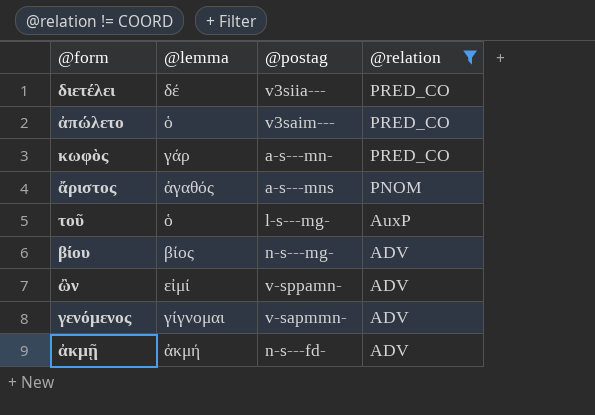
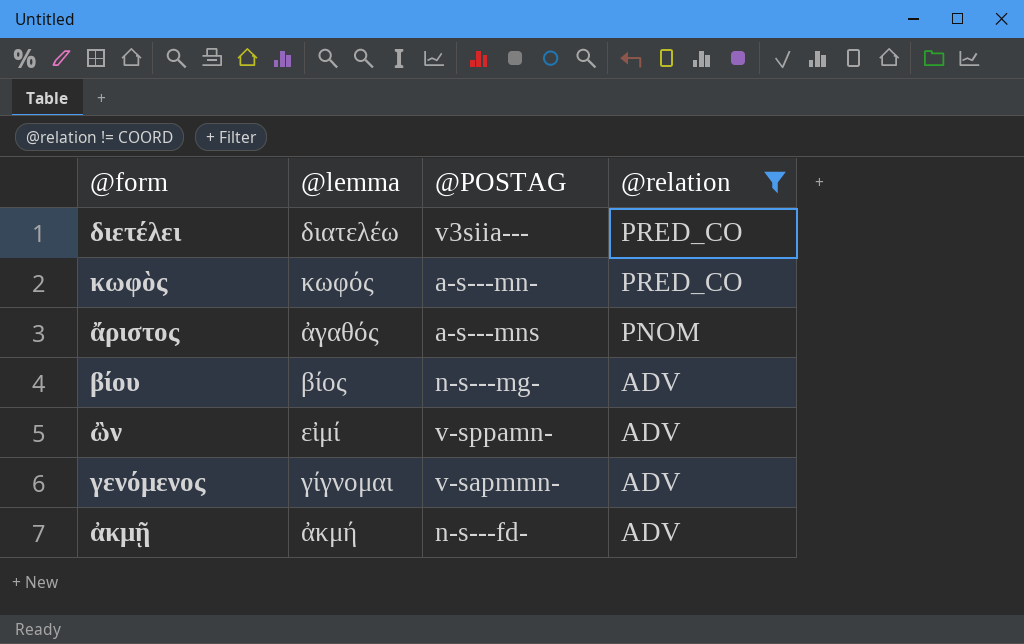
column name: @postag -> @POSTAG
row ἀπώλετο: ὁ | v3saim--- | PRED_CO -> none
row τοῦ: ὁ | l-s---mg- | AuxP -> none
διετέλει | @lemma: δέ -> διατελέω
κωφὸς | @lemma: γάρ -> κωφός

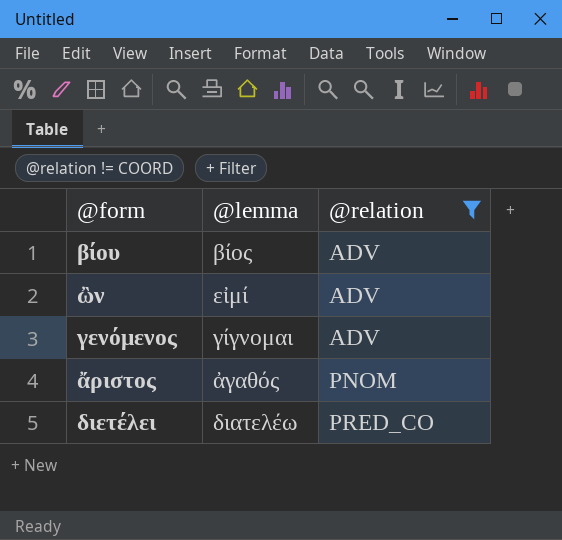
row order: @relation descending -> @relation ascending
column @POSTAG | position: 3 -> none
row κωφὸς: κωφός | a-s---mn- | PRED_CO -> none
row ἀκμῇ: ἀκμή | n-s---fd- | ADV -> none

